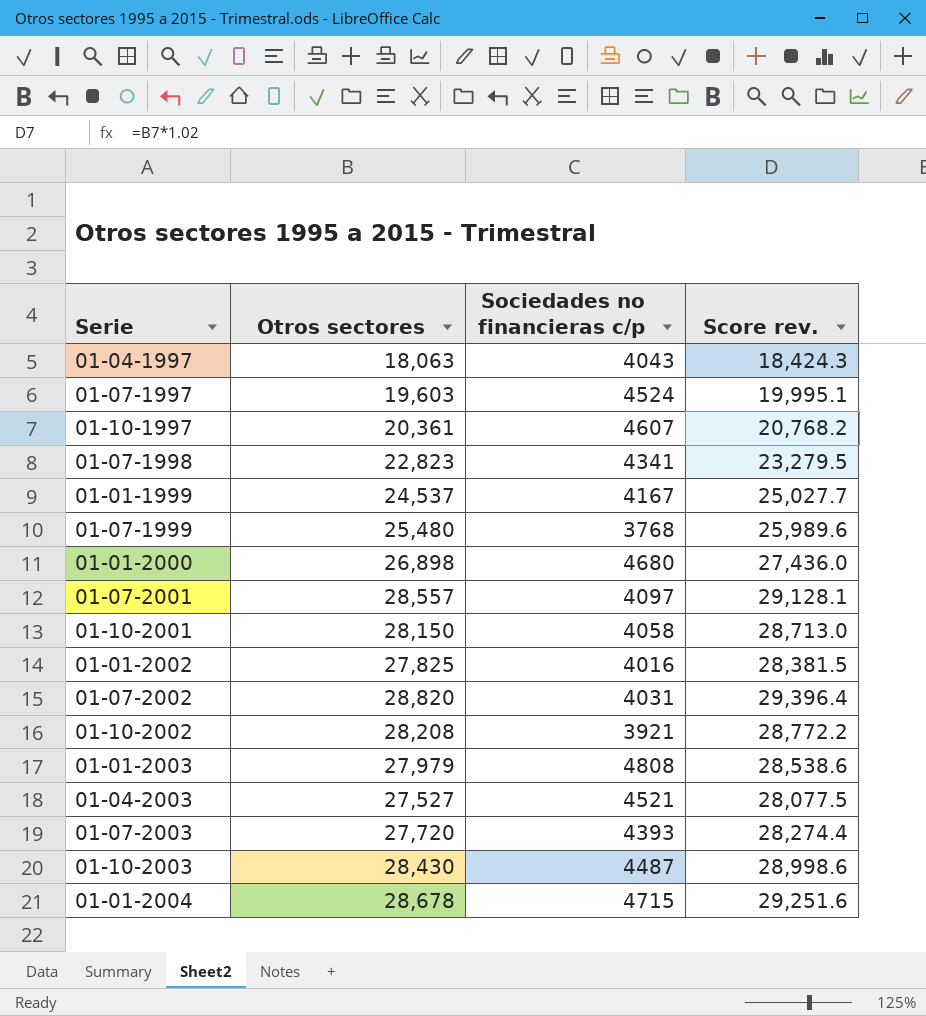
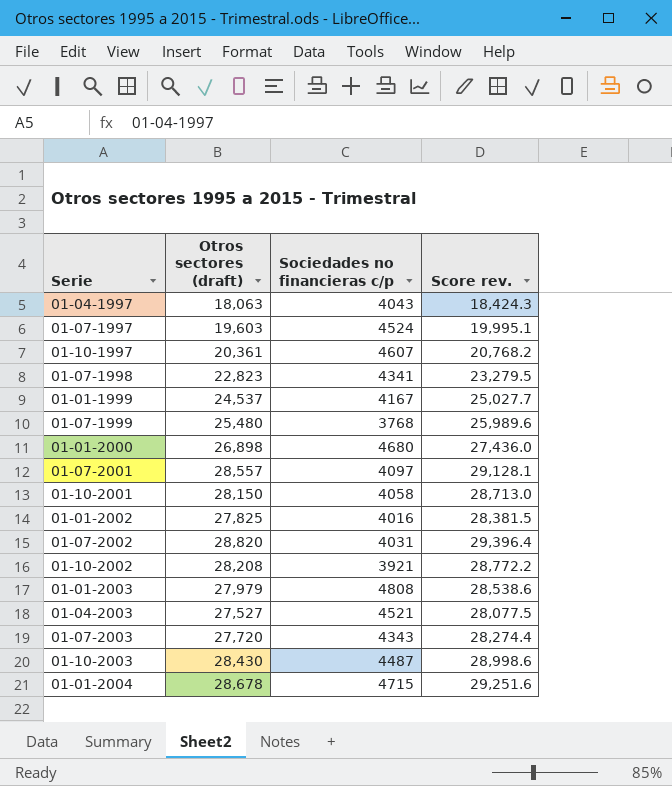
column name: Otros sectores -> Otros sectores (draft)
01-07-2003 | Sociedades no financieras c/p: 4393 -> 4343

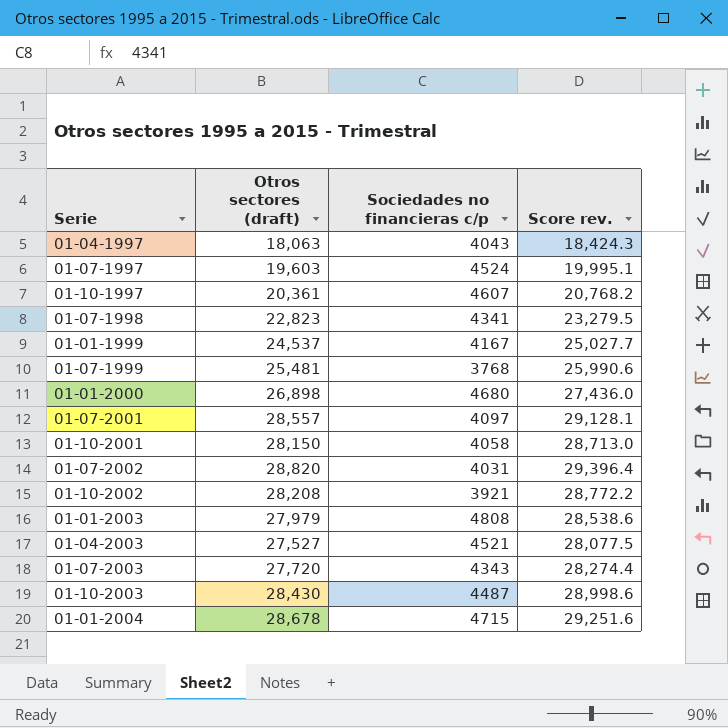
row 01-01-2002: 27,825 | 4016 | 28,381.5 -> none
01-07-1999 | Otros sectores (draft): 25,480 -> 25,481
01-07-1999 | Score rev.: 25,989.6 -> 25,990.6

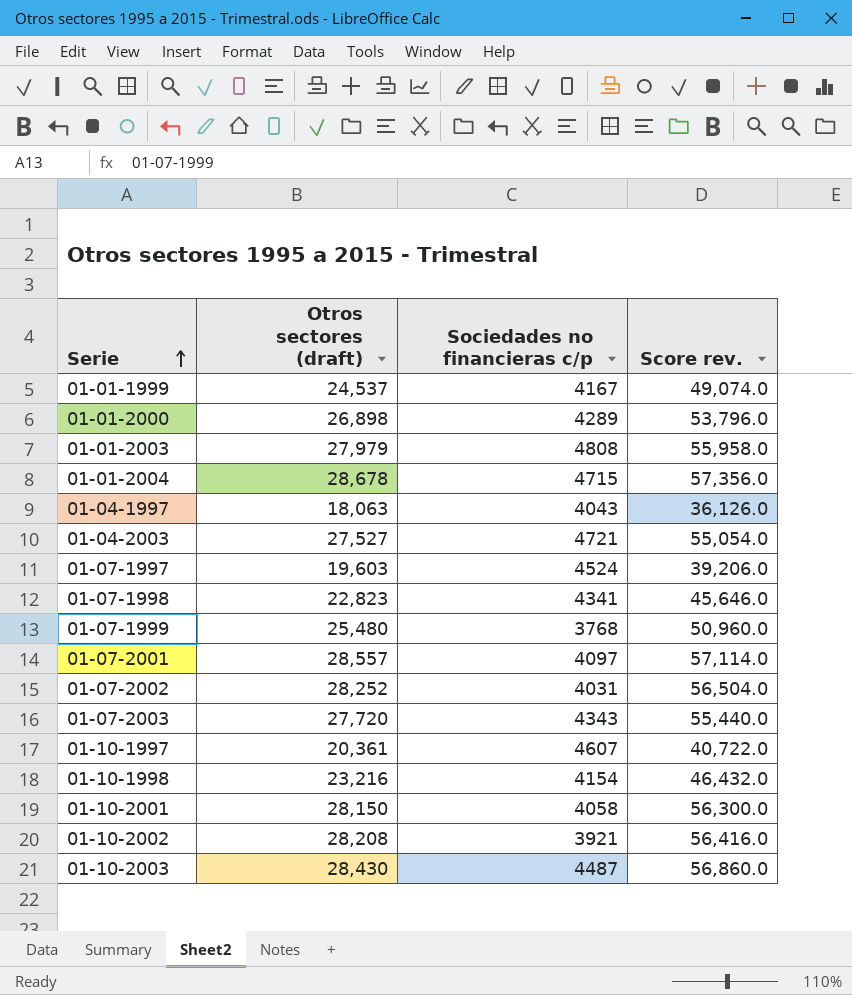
row order: none -> Serie ascending
column Score rev. | formula: [Otros sectores (draft)] * 1.02 -> [Otros sectores (draft)] * 2
01-01-2000 | Sociedades no financieras c/p: 4680 -> 4289
01-04-2003 | Sociedades no financieras c/p: 4521 -> 4721
01-07-1999 | Otros sectores (draft): 25,481 -> 25,480
01-07-2002 | Otros sectores (draft): 28,820 -> 28,252
row 01-10-1998: none -> 23,216 | 4154 | 46,432.0

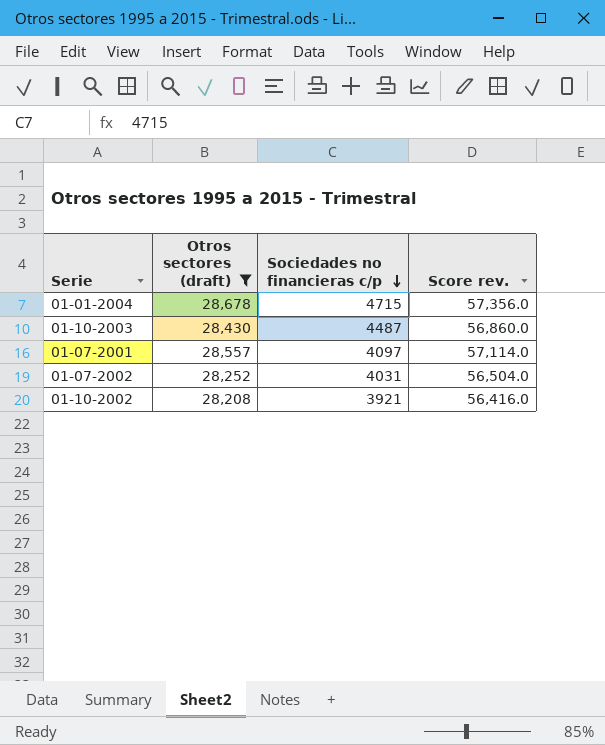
filter: none -> Otros sectores (draft) >= 28,208
row order: Serie ascending -> Sociedades no financieras c/p descending

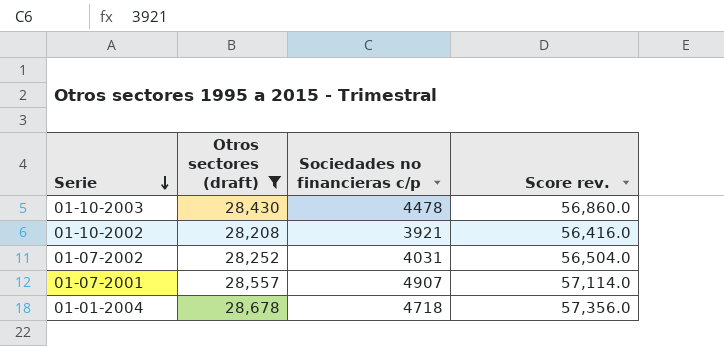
row order: Sociedades no financieras c/p descending -> Serie descending
01-10-2003 | Sociedades no financieras c/p: 4487 -> 4478
01-07-2001 | Sociedades no financieras c/p: 4097 -> 4907
01-01-2004 | Sociedades no financieras c/p: 4715 -> 4718

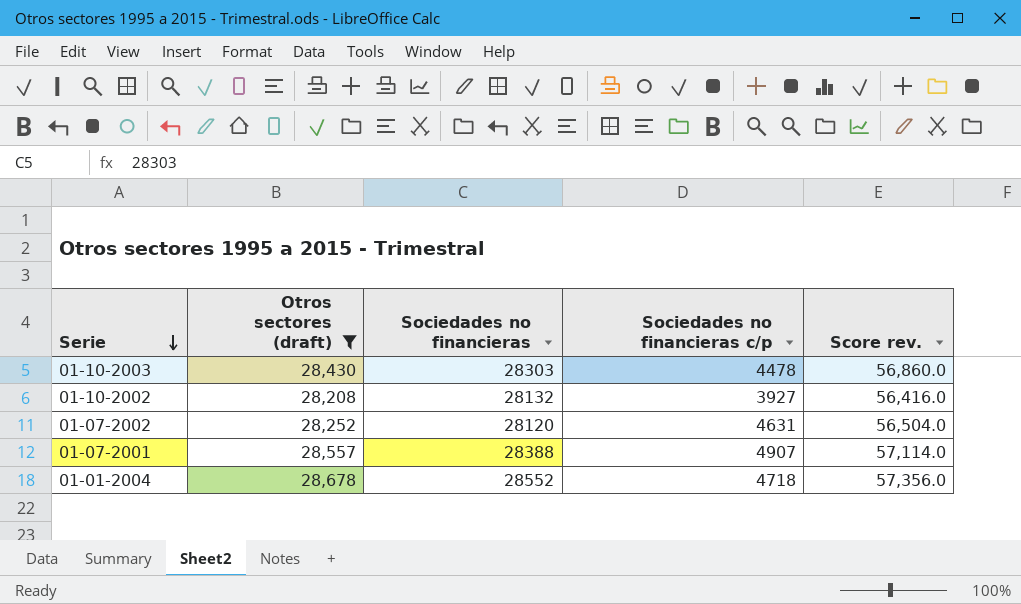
column Sociedades no financieras | position: none -> 3
01-10-2002 | Sociedades no financieras c/p: 3921 -> 3927
01-07-2002 | Sociedades no financieras c/p: 4031 -> 4631

